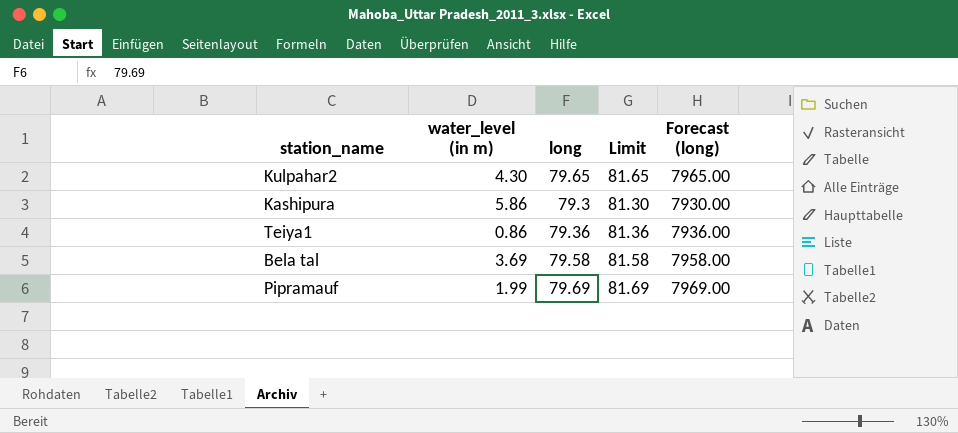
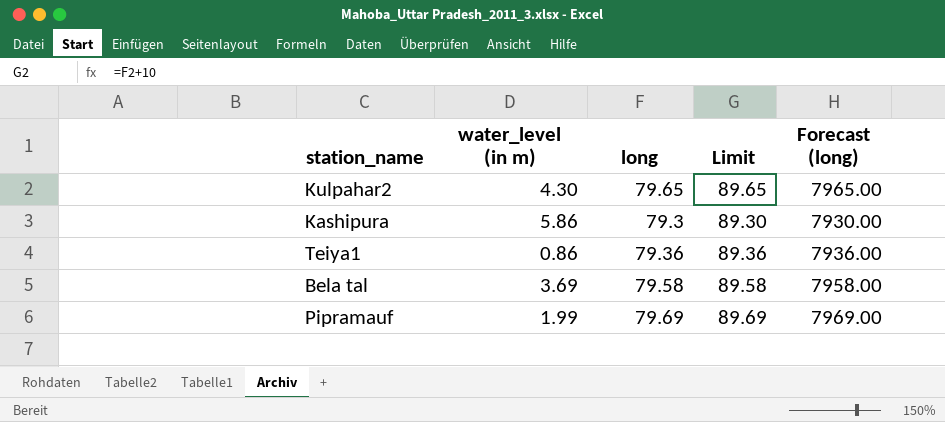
column Limit | formula: [long] + 2 -> [long] + 10

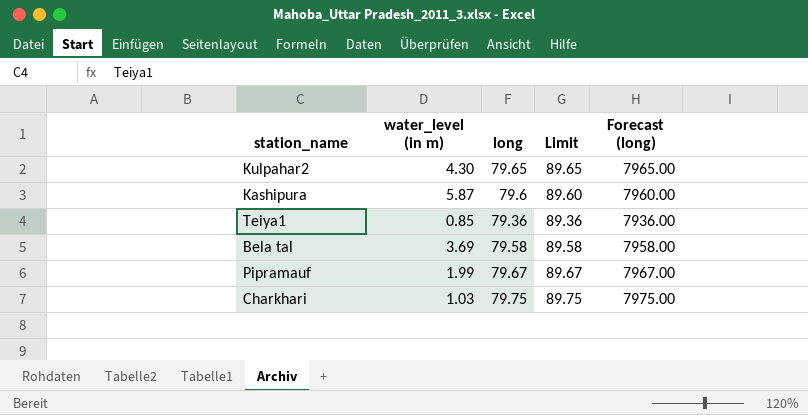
Kashipura | water_level (in m): 5.86 -> 5.87
Kashipura | long: 79.3 -> 79.6
Kashipura | Limit: 89.30 -> 89.60
Kashipura | Forecast (long): 7930.00 -> 7960.00
Teiya1 | water_level (in m): 0.86 -> 0.85
Pipramauf | long: 79.69 -> 79.67
Pipramauf | Limit: 89.69 -> 89.67
Pipramauf | Forecast (long): 7969.00 -> 7967.00
row Charkhari: none -> 1.03 | 79.75 | 89.75 | 7975.00

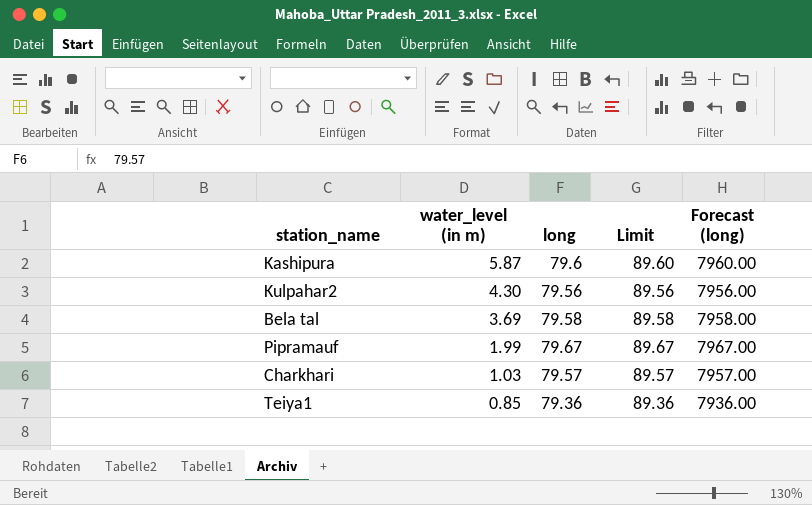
row order: none -> water_level (in m) descending
Kulpahar2 | long: 79.65 -> 79.56
Kulpahar2 | Limit: 89.65 -> 89.56
Kulpahar2 | Forecast (long): 7965.00 -> 7956.00
Charkhari | long: 79.75 -> 79.57
Charkhari | Limit: 89.75 -> 89.57
Charkhari | Forecast (long): 7975.00 -> 7957.00

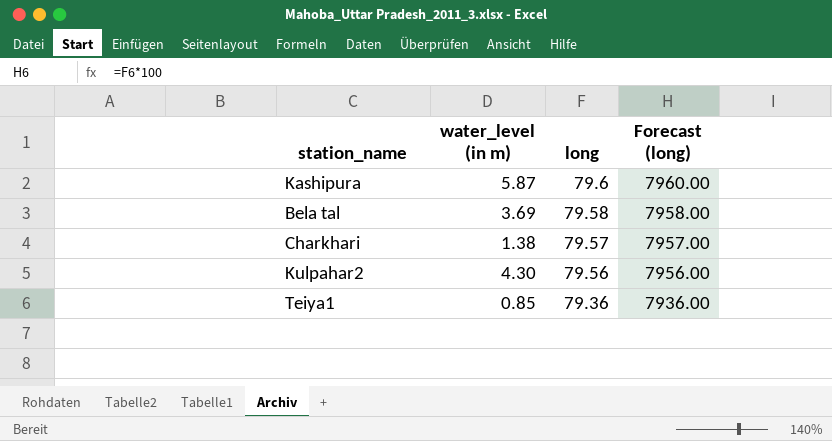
row order: water_level (in m) descending -> long descending
column Limit | formula: [long] + 10 -> none
row Pipramauf: 1.99 | 79.67 | 89.67 | 7967.00 -> none
Charkhari | water_level (in m): 1.03 -> 1.38

